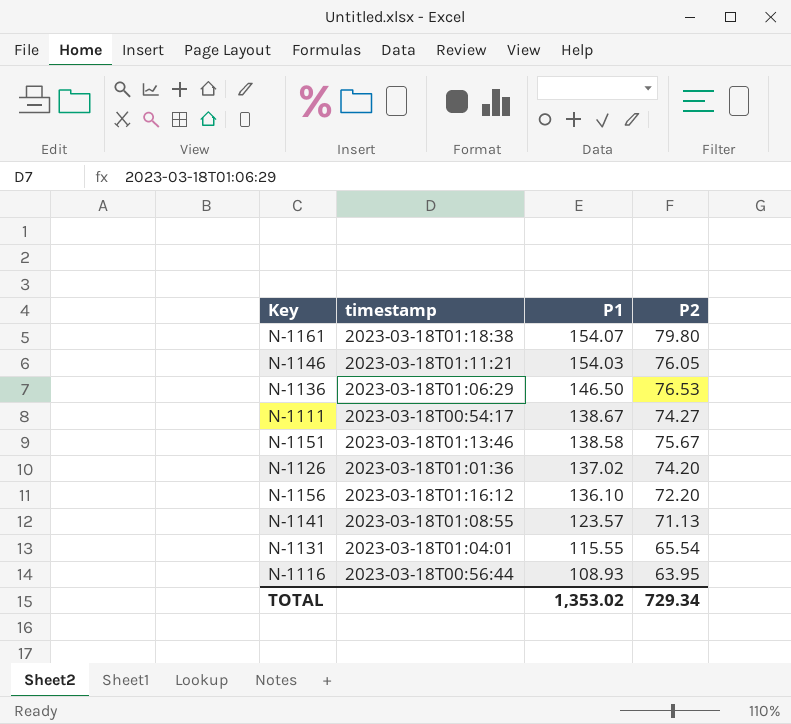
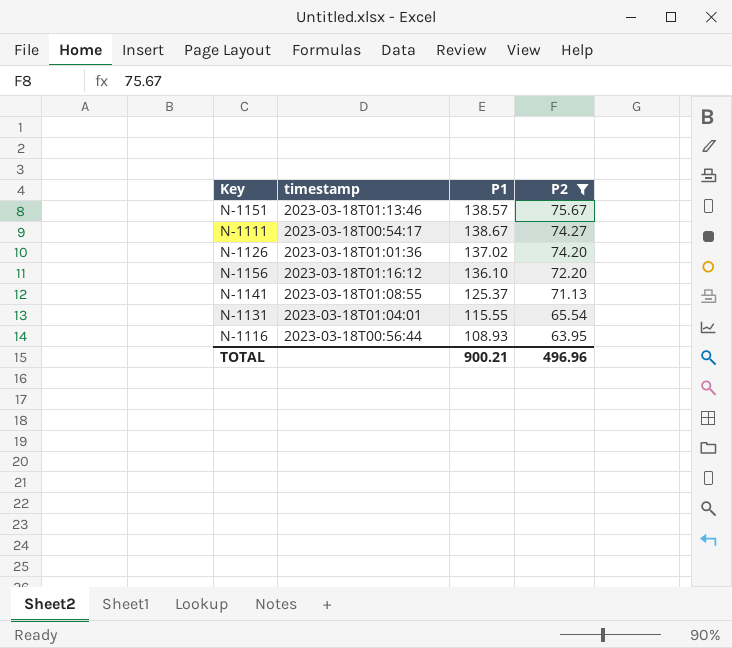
filter: none -> P2 <= 75.67
row order: P1 descending -> P2 descending
N-1151 | P1: 138.58 -> 138.57
N-1141 | P1: 123.57 -> 125.37
TOTAL | P1: 1,353.02 -> 900.21
TOTAL | P2: 729.34 -> 496.96

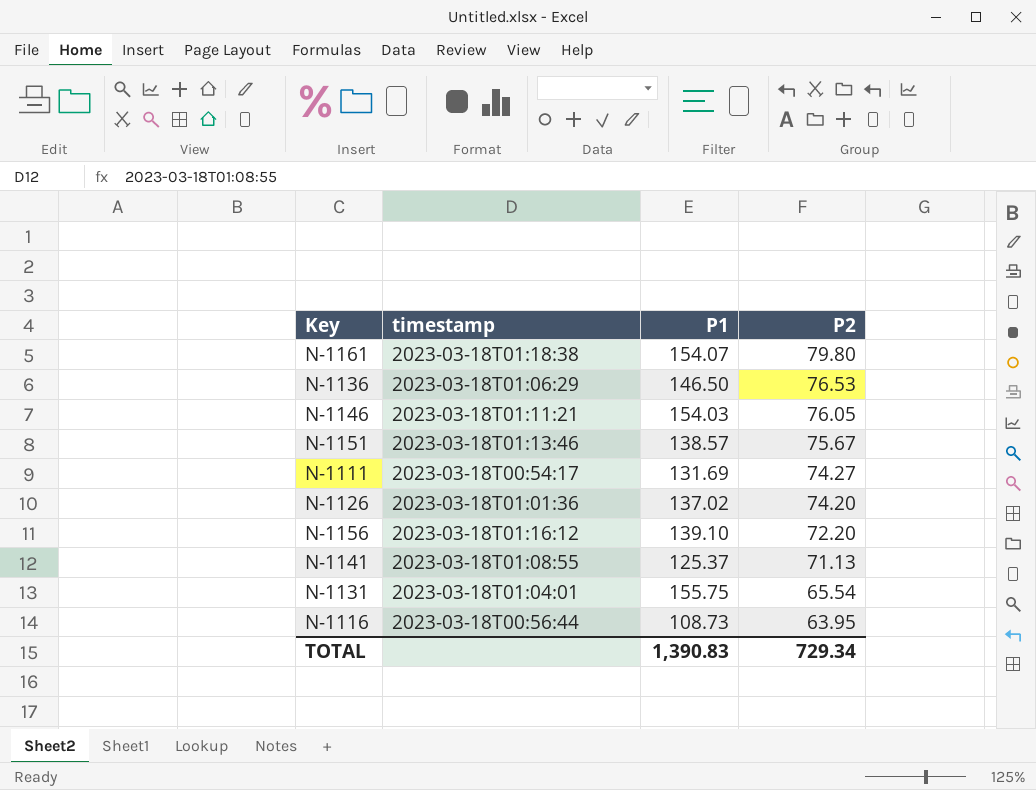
filter: P2 <= 75.67 -> none
N-1111 | P1: 138.67 -> 131.69
N-1156 | P1: 136.10 -> 139.10
N-1131 | P1: 115.55 -> 155.75
N-1116 | P1: 108.93 -> 108.73
TOTAL | P1: 900.21 -> 1,390.83
TOTAL | P2: 496.96 -> 729.34

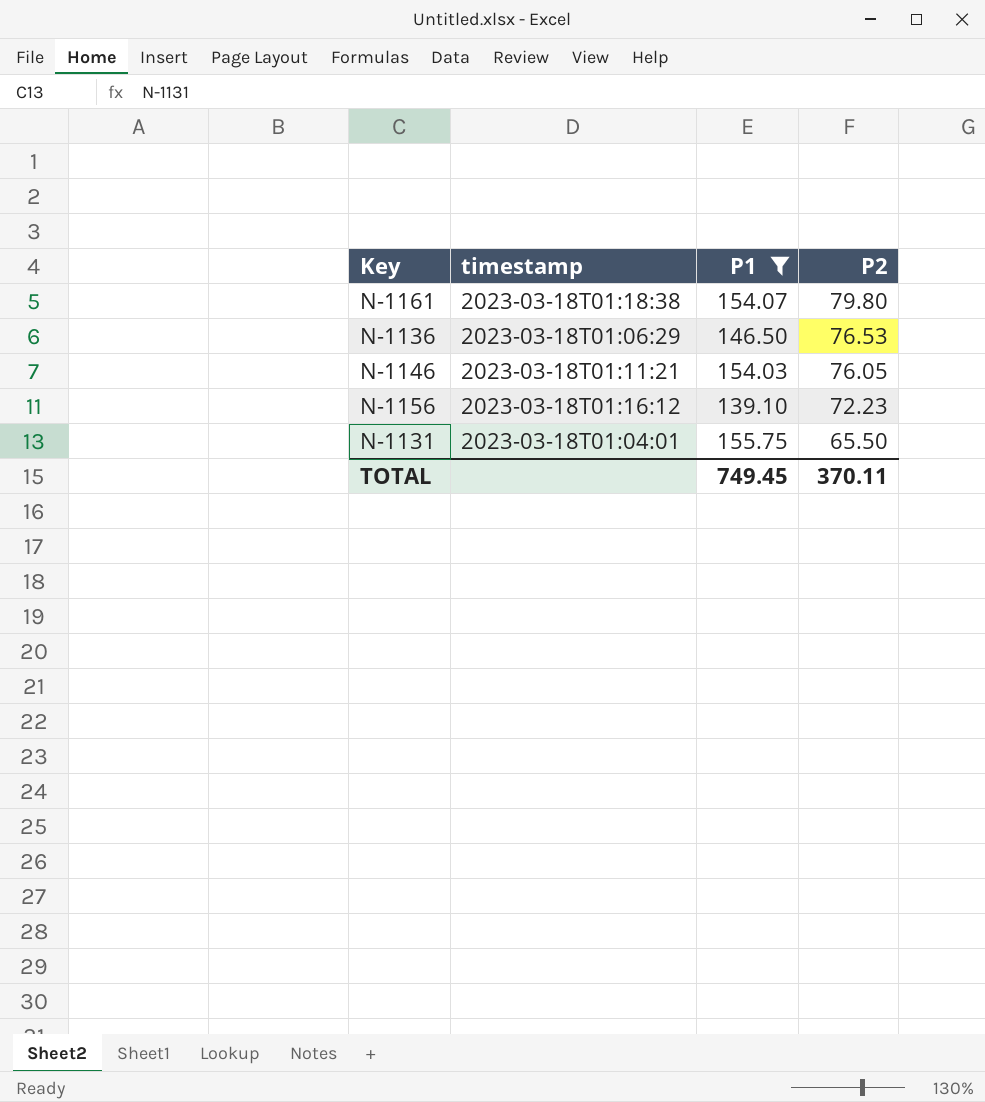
filter: none -> P1 >= 139.10
N-1156 | P2: 72.20 -> 72.23
N-1131 | P2: 65.54 -> 65.50
TOTAL | P1: 1,390.83 -> 749.45
TOTAL | P2: 729.34 -> 370.11

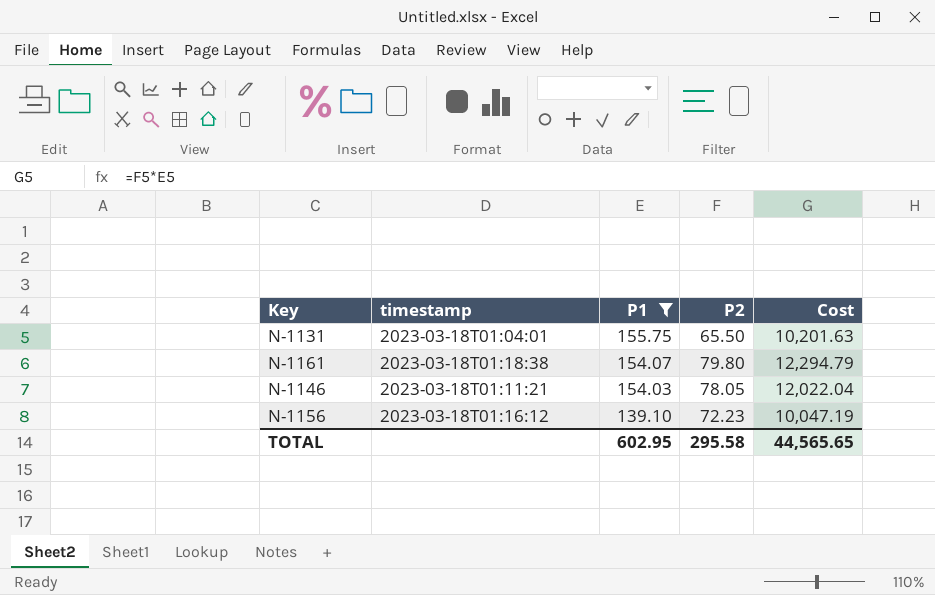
row order: P2 descending -> P1 descending
column Cost | formula: none -> [P1] * [P2]
row N-1136: 2023-03-18T01:06:29 | 146.50 | 76.53 -> none
N-1146 | P2: 76.05 -> 78.05
TOTAL | P1: 749.45 -> 602.95
TOTAL | P2: 370.11 -> 295.58

